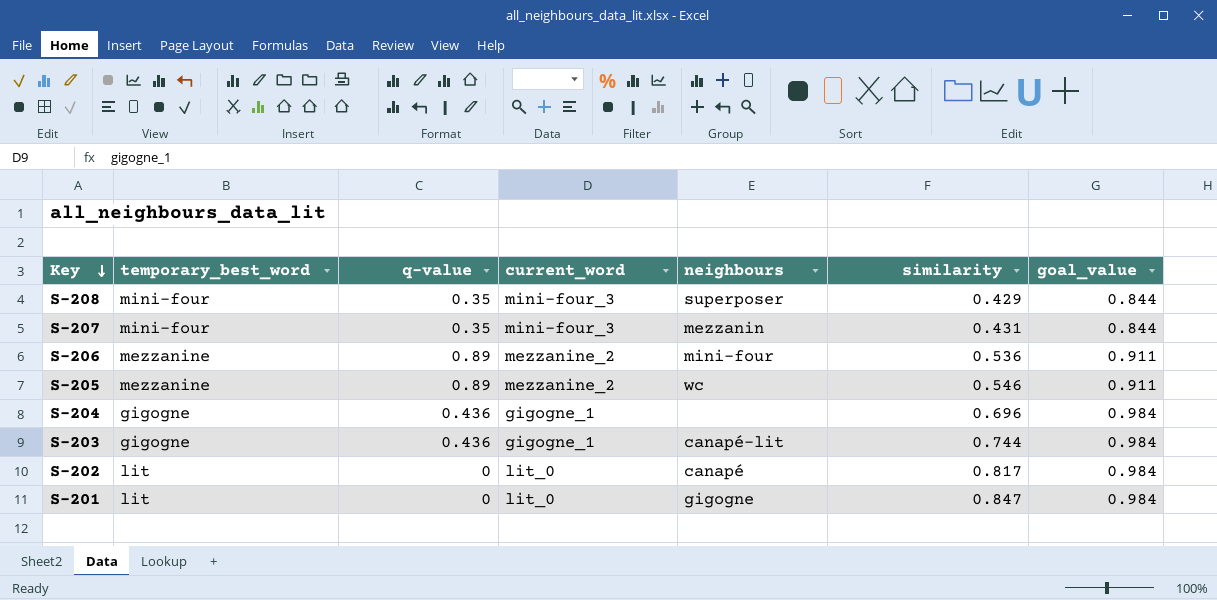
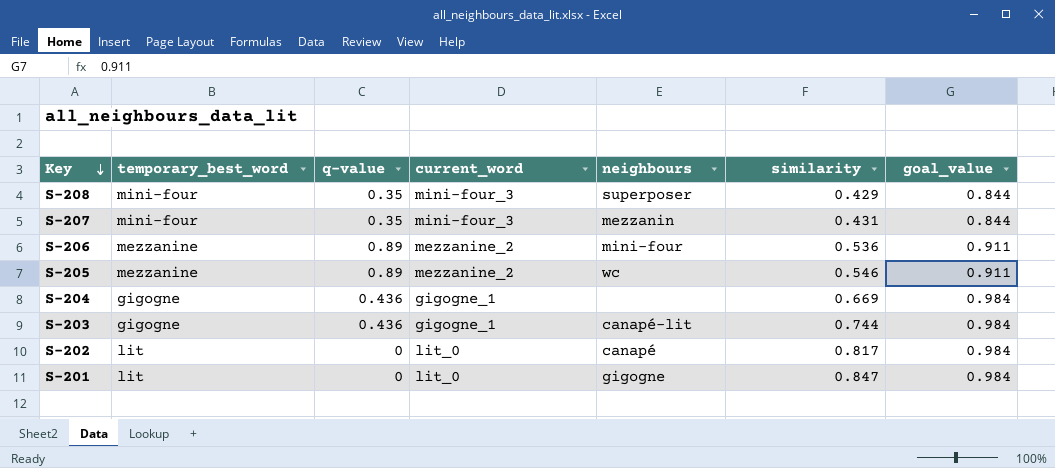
S-204 | similarity: 0.696 -> 0.669

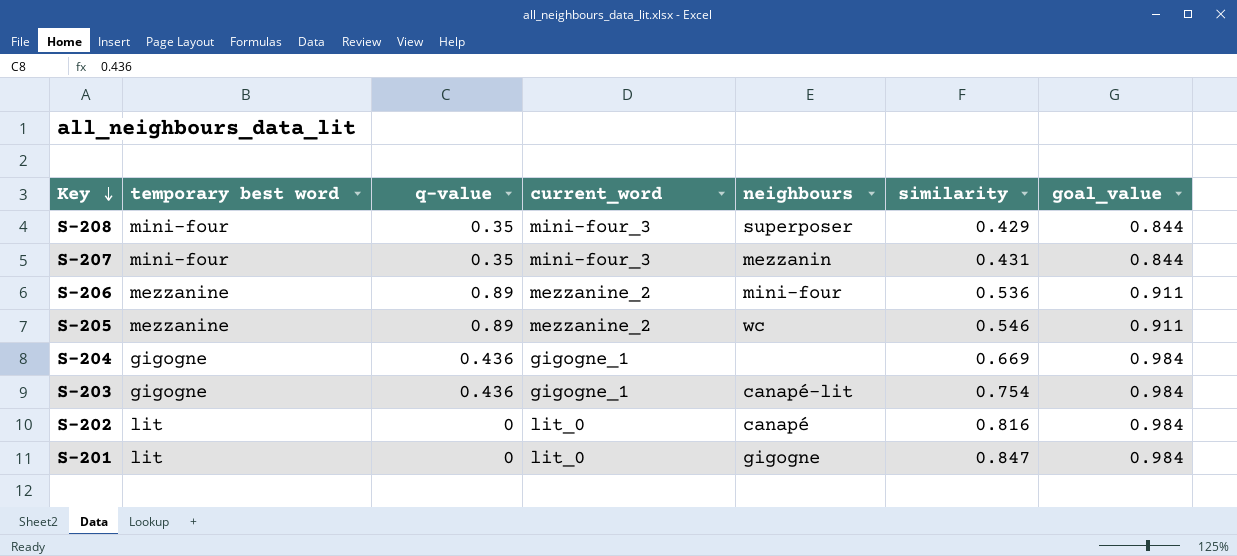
column name: temporary_best_word -> temporary best word
S-203 | similarity: 0.744 -> 0.754
S-202 | similarity: 0.817 -> 0.816

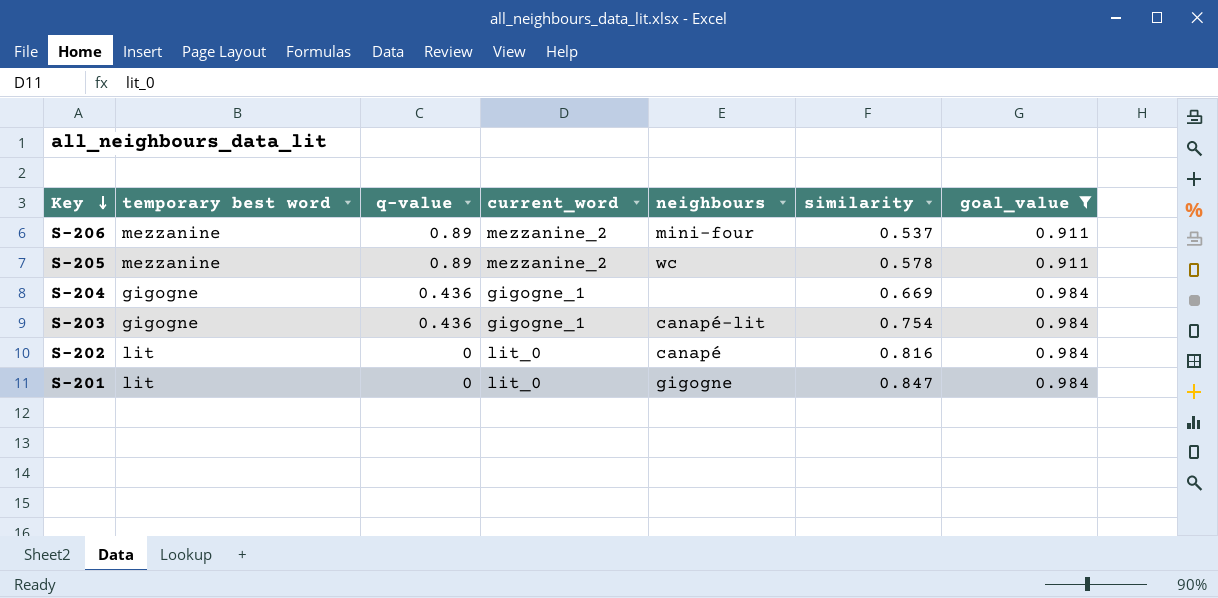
filter: none -> goal_value != 0.844
S-206 | similarity: 0.536 -> 0.537
S-205 | similarity: 0.546 -> 0.578

